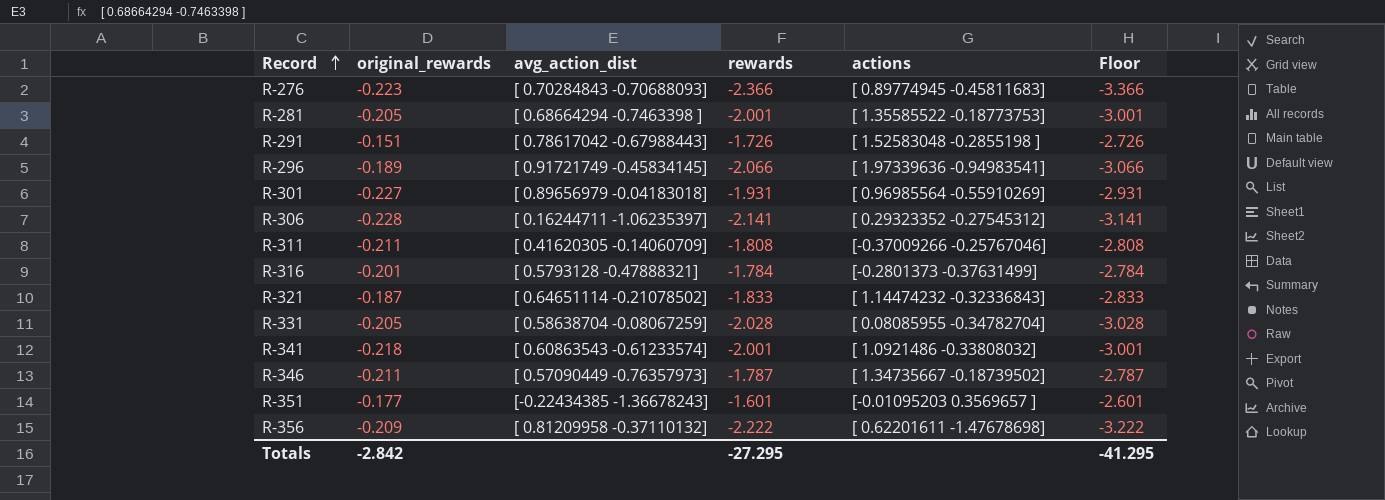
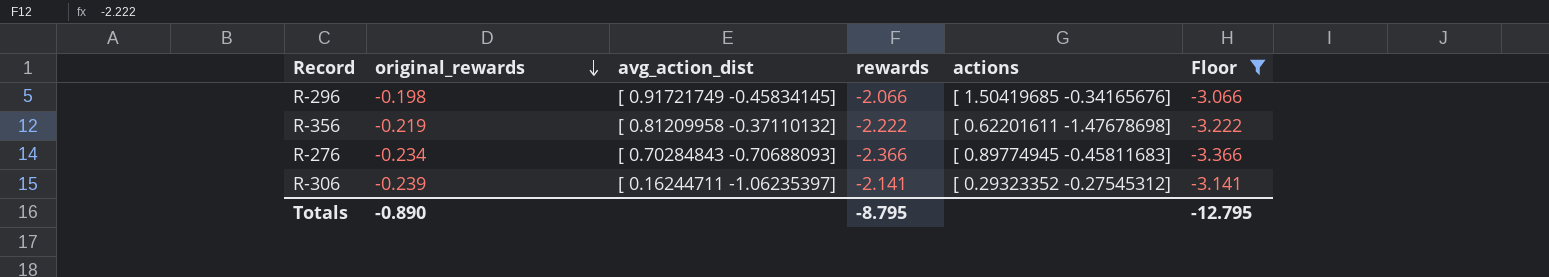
filter: none -> Floor <= -3.066
row order: Record ascending -> original_rewards descending
R-296 | original_rewards: -0.189 -> -0.198
R-296 | actions: [ 1.97339636 -0.94983541] -> [ 1.50419685 -0.34165676]
R-356 | original_rewards: -0.209 -> -0.219
R-276 | original_rewards: -0.223 -> -0.234
R-306 | original_rewards: -0.228 -> -0.239
Totals | original_rewards: -2.842 -> -0.890
Totals | rewards: -27.295 -> -8.795
Totals | Floor: -41.295 -> -12.795

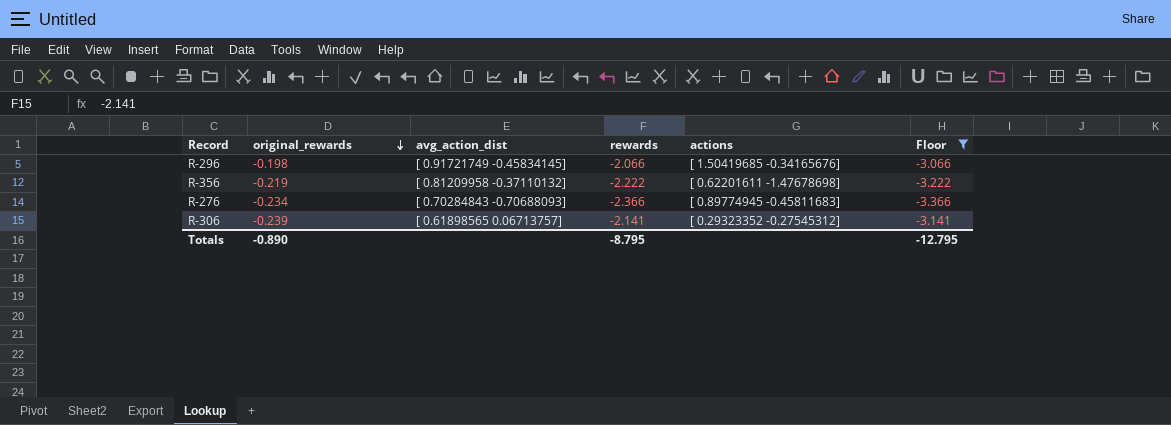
R-306 | avg_action_dist: [ 0.16244711 -1.06235397] -> [ 0.61898565 0.06713757]

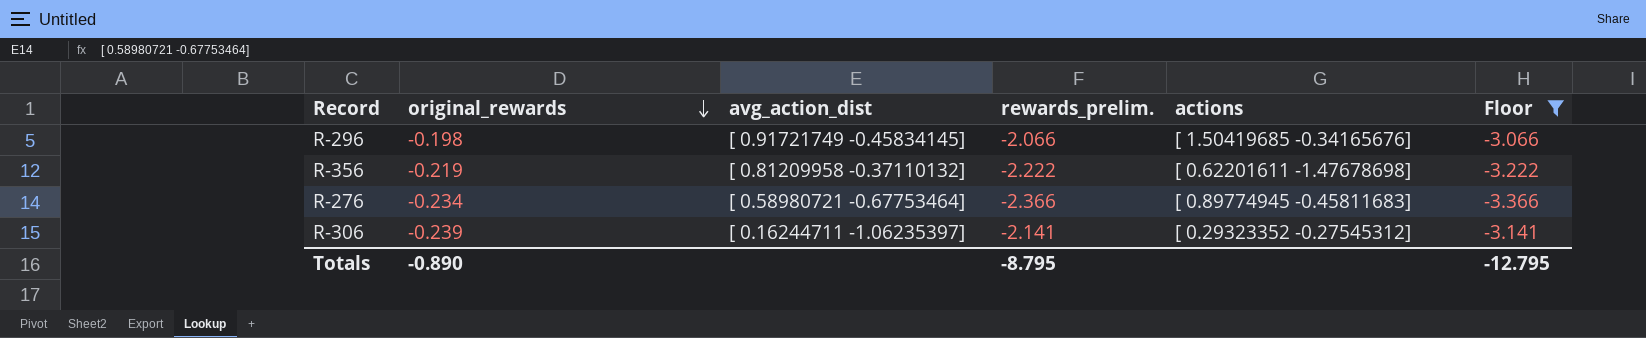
column name: rewards -> rewards_prelim.
R-276 | avg_action_dist: [ 0.70284843 -0.70688093] -> [ 0.58980721 -0.67753464]
R-306 | avg_action_dist: [ 0.61898565 0.06713757] -> [ 0.16244711 -1.06235397]

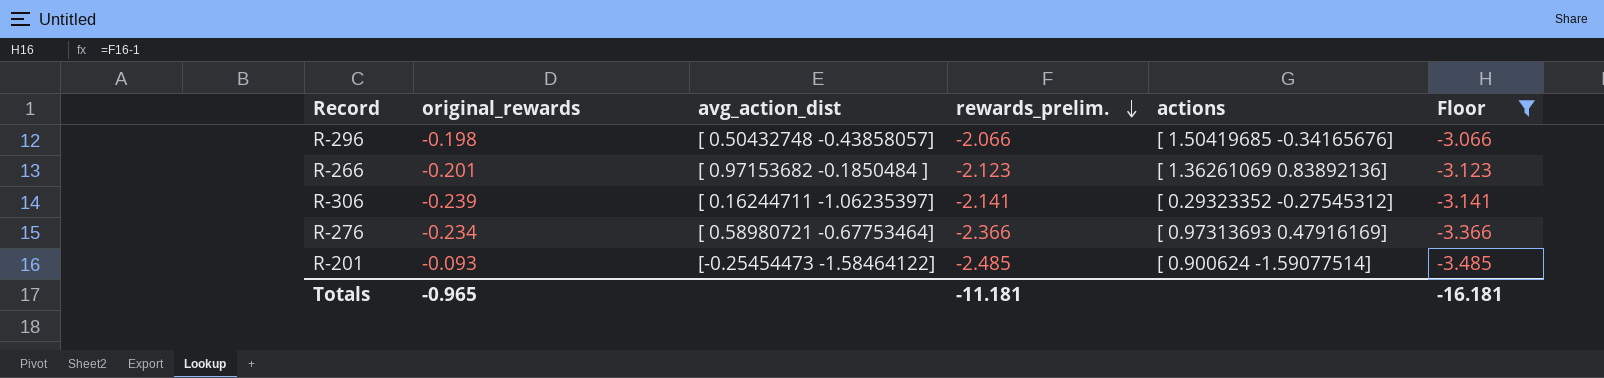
row order: original_rewards descending -> rewards_prelim. descending
row R-356: -0.219 | [ 0.81209958 -0.37110132] | -2.222 | [ 0.62201611 -1.47678698] | -3.222 -> none
R-296 | avg_action_dist: [ 0.91721749 -0.45834145] -> [ 0.50432748 -0.43858057]
row R-266: none -> -0.201 | [ 0.97153682 -0.1850484 ] | -2.123 | [ 1.36261069 0.83892136] | -3.123
R-276 | actions: [ 0.89774945 -0.45811683] -> [ 0.97313693 0.47916169]
row R-201: none -> -0.093 | [-0.25454473 -1.58464122] | -2.485 | [ 0.900624 -1.59077514] | -3.485
Totals | original_rewards: -0.890 -> -0.965
Totals | rewards_prelim.: -8.795 -> -11.181
Totals | Floor: -12.795 -> -16.181

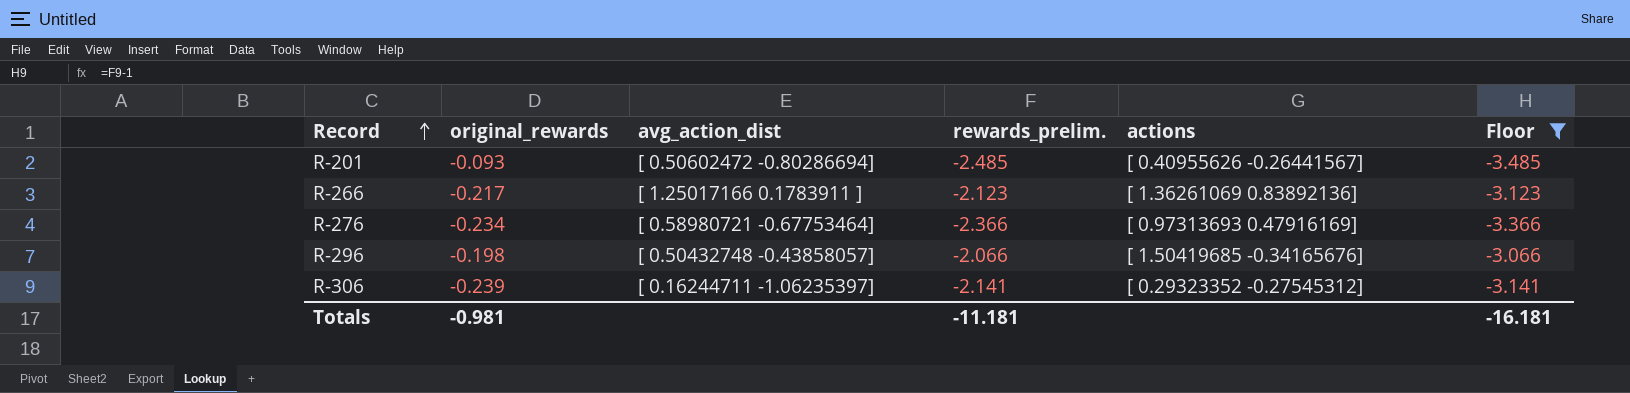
row order: rewards_prelim. descending -> Record ascending
R-201 | avg_action_dist: [-0.25454473 -1.58464122] -> [ 0.50602472 -0.80286694]
R-201 | actions: [ 0.900624 -1.59077514] -> [ 0.40955626 -0.26441567]
R-266 | original_rewards: -0.201 -> -0.217
R-266 | avg_action_dist: [ 0.97153682 -0.1850484 ] -> [ 1.25017166 0.1783911 ]
Totals | original_rewards: -0.965 -> -0.981

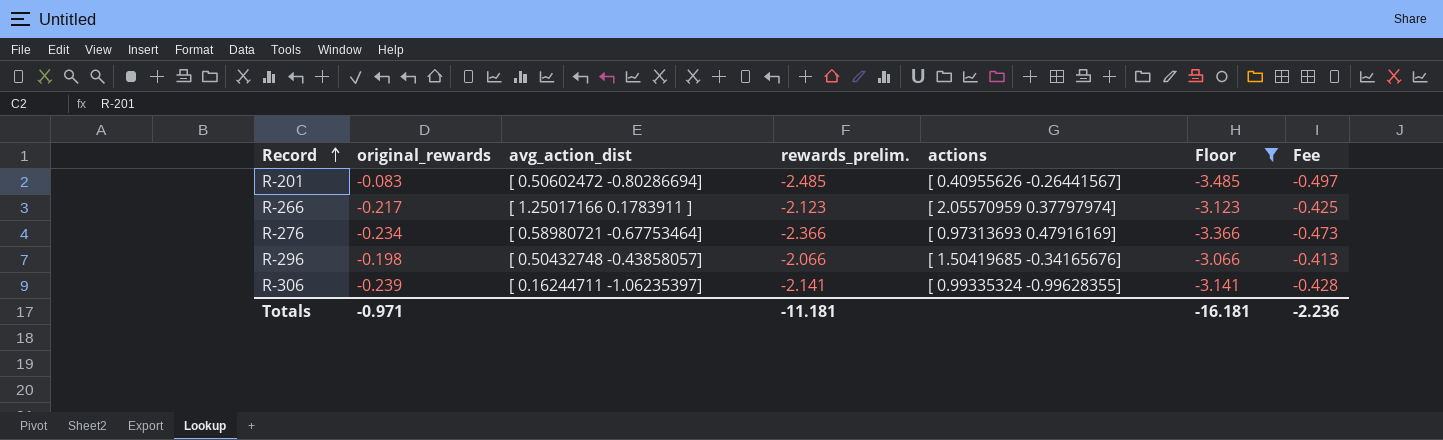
column Fee | formula: none -> [rewards_prelim.] * 0.2
R-201 | original_rewards: -0.093 -> -0.083
R-266 | actions: [ 1.36261069 0.83892136] -> [ 2.05570959 0.37797974]
R-306 | actions: [ 0.29323352 -0.27545312] -> [ 0.99335324 -0.99628355]
Totals | original_rewards: -0.981 -> -0.971

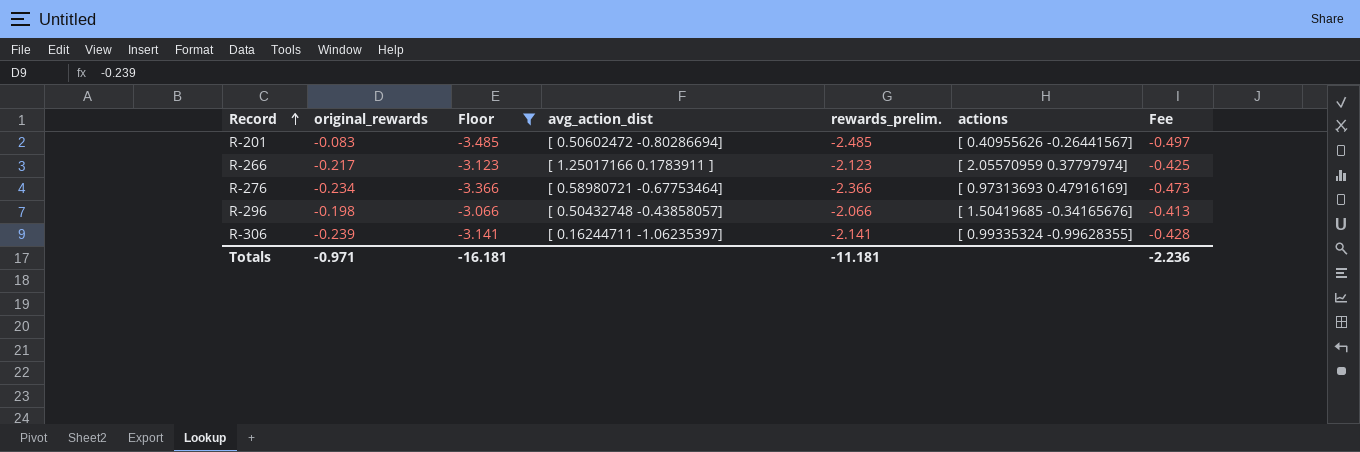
column Floor | position: 6 -> 3

